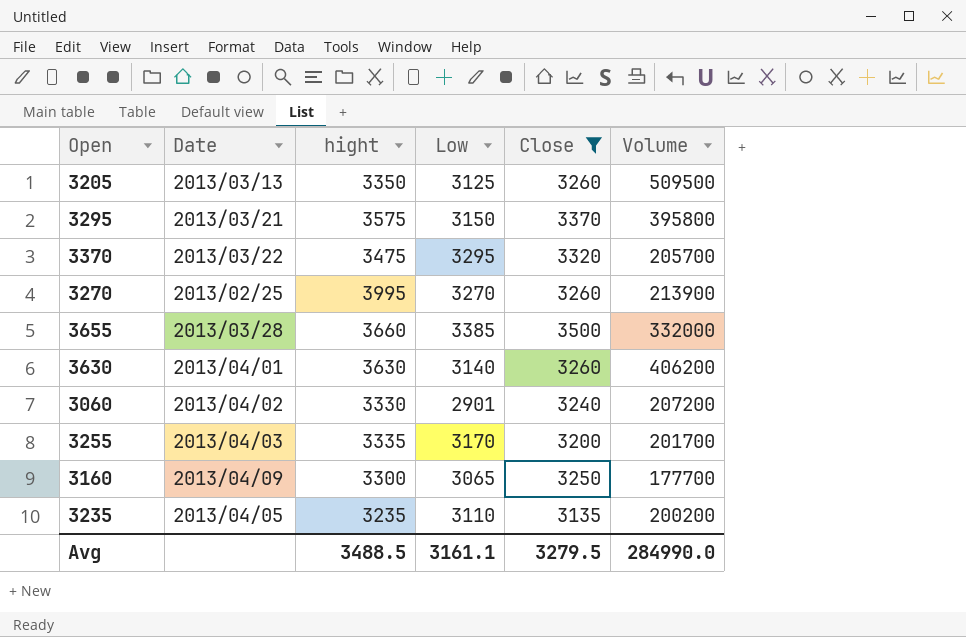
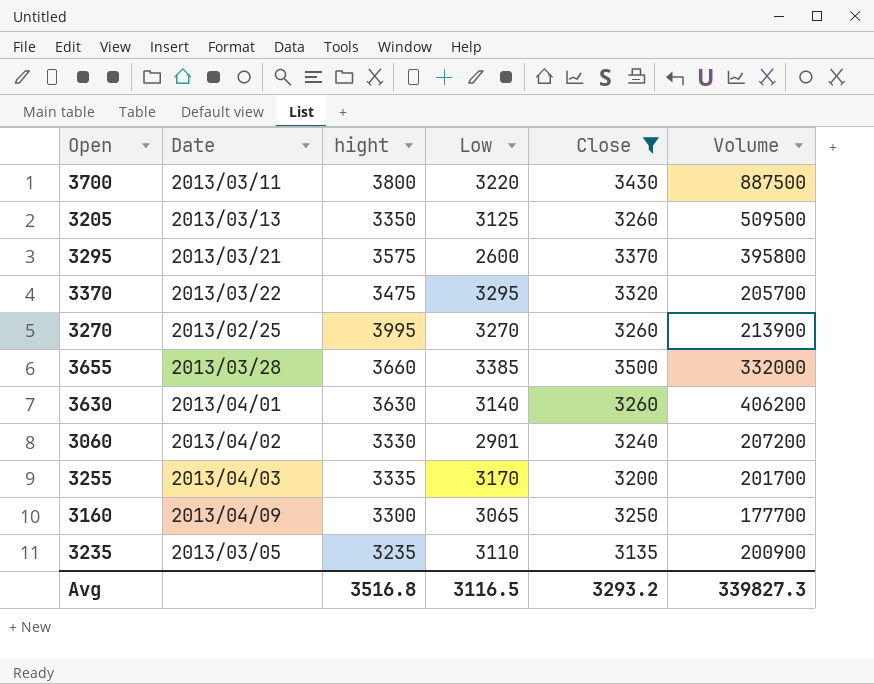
row 3700: none -> 2013/03/11 | 3800 | 3220 | 3430 | 887500
3295 | Low: 3150 -> 2600
3235 | Date: 2013/04/05 -> 2013/03/05
3235 | Volume: 200200 -> 200900
Avg | hight: 3488.5 -> 3516.8
Avg | Low: 3161.1 -> 3116.5
Avg | Close: 3279.5 -> 3293.2
Avg | Volume: 284990.0 -> 339827.3

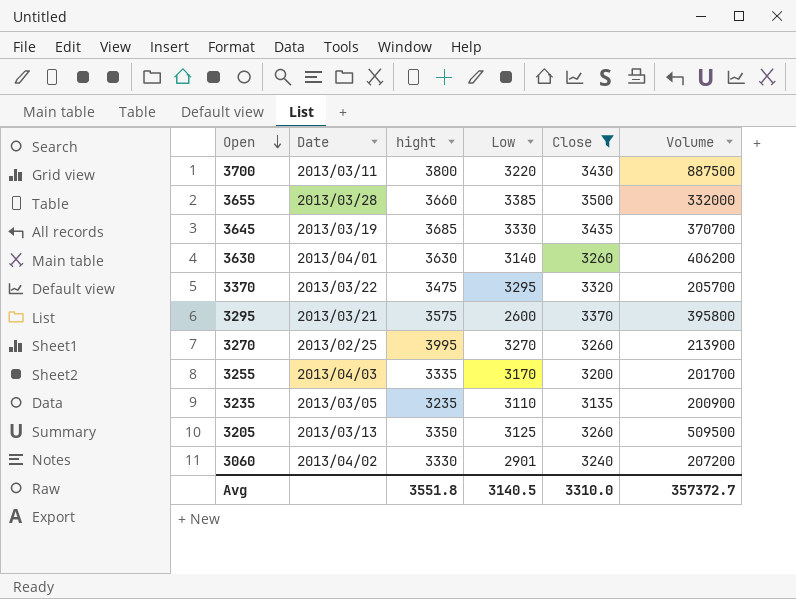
row order: none -> Open descending
row 3160: 2013/04/09 | 3300 | 3065 | 3250 | 177700 -> none
row 3645: none -> 2013/03/19 | 3685 | 3330 | 3435 | 370700
Avg | hight: 3516.8 -> 3551.8
Avg | Low: 3116.5 -> 3140.5
Avg | Close: 3293.2 -> 3310.0
Avg | Volume: 339827.3 -> 357372.7

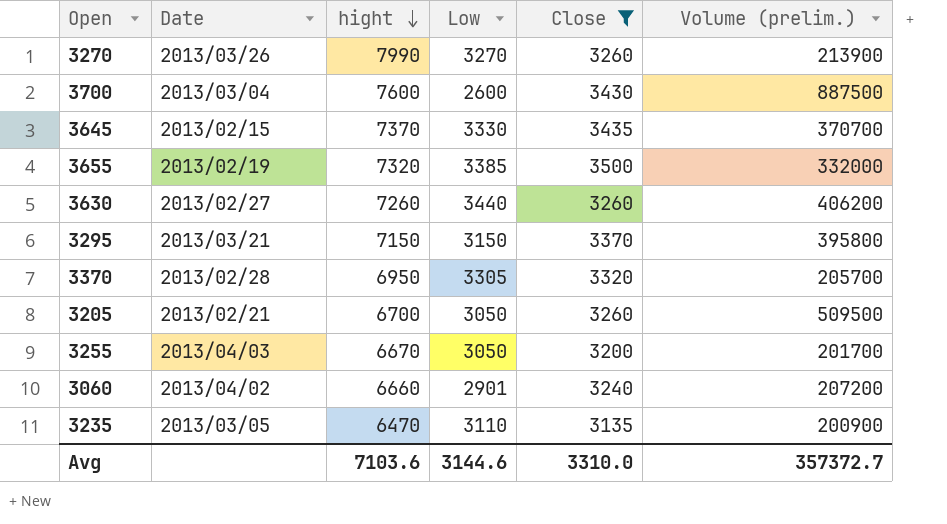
row order: Open descending -> hight descending
column name: Volume -> Volume (prelim.)
3270 | Date: 2013/02/25 -> 2013/03/26
3270 | hight: 3995 -> 7990
3700 | Date: 2013/03/11 -> 2013/03/04
3700 | hight: 3800 -> 7600
3700 | Low: 3220 -> 2600
3645 | Date: 2013/03/19 -> 2013/02/15
3645 | hight: 3685 -> 7370
3655 | Date: 2013/03/28 -> 2013/02/19
3655 | hight: 3660 -> 7320
3630 | Date: 2013/04/01 -> 2013/02/27
3630 | hight: 3630 -> 7260
3630 | Low: 3140 -> 3440
3295 | hight: 3575 -> 7150
3295 | Low: 2600 -> 3150
3370 | Date: 2013/03/22 -> 2013/02/28
3370 | hight: 3475 -> 6950
3370 | Low: 3295 -> 3305
3205 | Date: 2013/03/13 -> 2013/02/21
3205 | hight: 3350 -> 6700
3205 | Low: 3125 -> 3050
3255 | hight: 3335 -> 6670
3255 | Low: 3170 -> 3050
3060 | hight: 3330 -> 6660
3235 | hight: 3235 -> 6470
Avg | hight: 3551.8 -> 7103.6
Avg | Low: 3140.5 -> 3144.6

